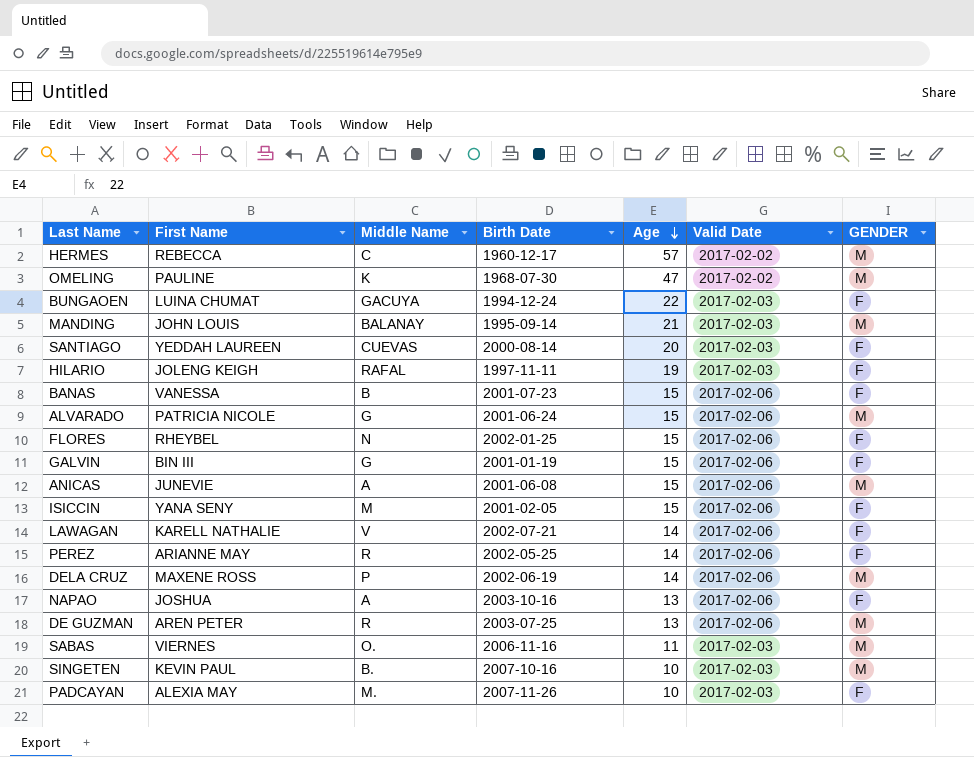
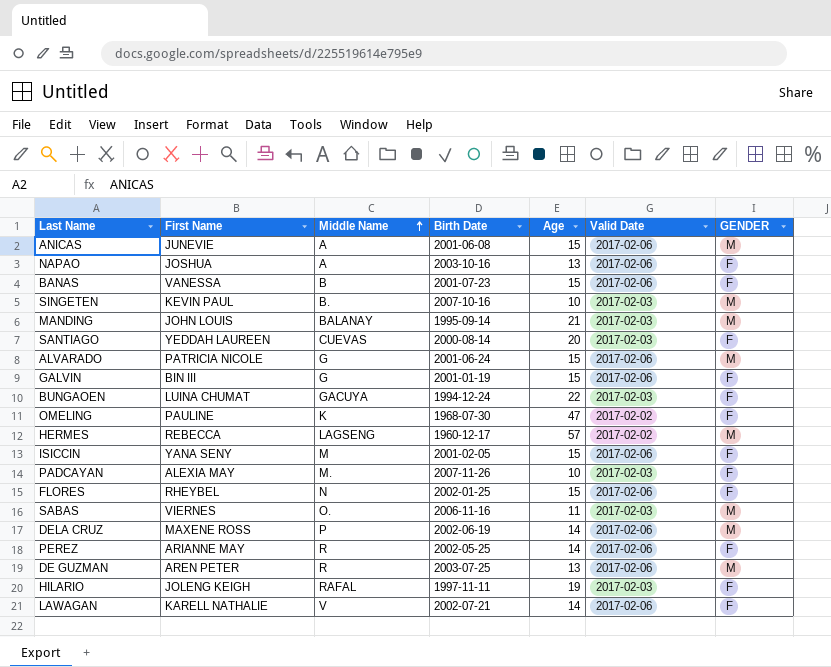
row order: Age descending -> Middle Name ascending
OMELING | GENDER: M -> F
HERMES | Middle Name: C -> LAGSENG

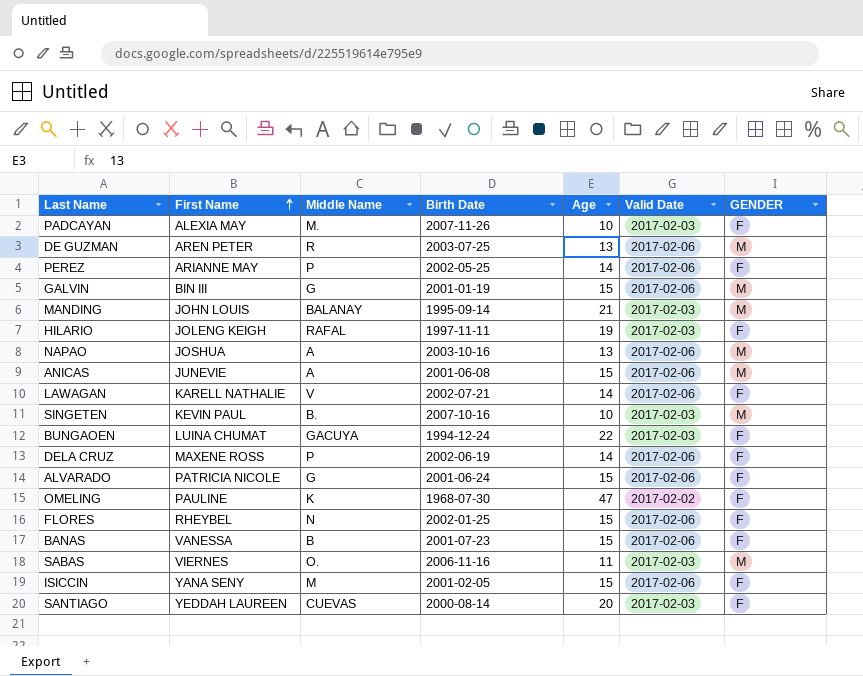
row order: Middle Name ascending -> First Name ascending
row HERMES: REBECCA | LAGSENG | 1960-12-17 | 57 | 2017-02-02 | M -> none
PEREZ | Middle Name: R -> P
GALVIN | GENDER: F -> M
NAPAO | GENDER: F -> M
DELA CRUZ | GENDER: M -> F
ALVARADO | GENDER: M -> F

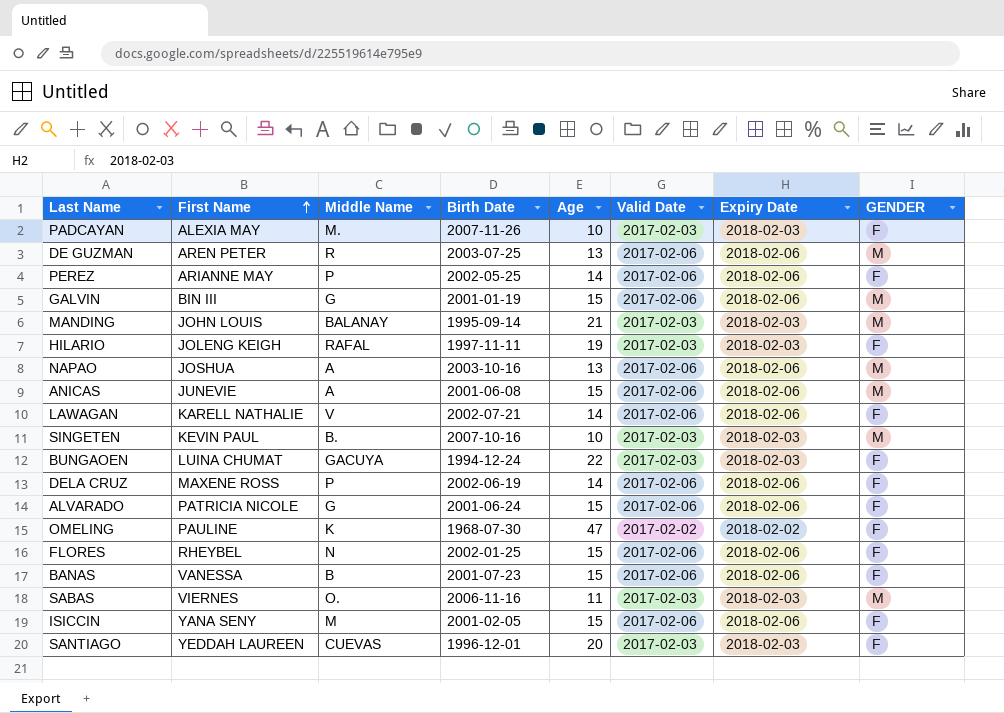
column Expiry Date | position: none -> 7
SANTIAGO | Birth Date: 2000-08-14 -> 1996-12-01

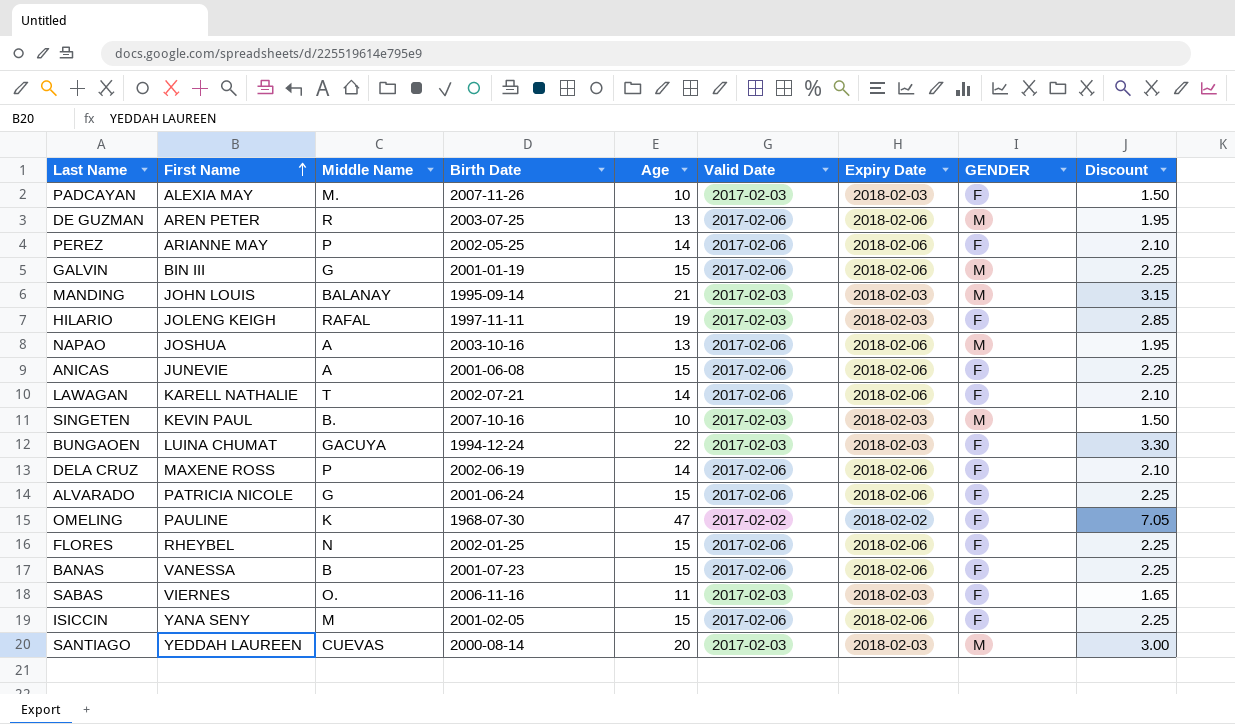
column Discount | formula: none -> [Age] * 0.15
ANICAS | GENDER: M -> F
LAWAGAN | Middle Name: V -> T
SABAS | GENDER: M -> F
SANTIAGO | Birth Date: 1996-12-01 -> 2000-08-14
SANTIAGO | GENDER: F -> M

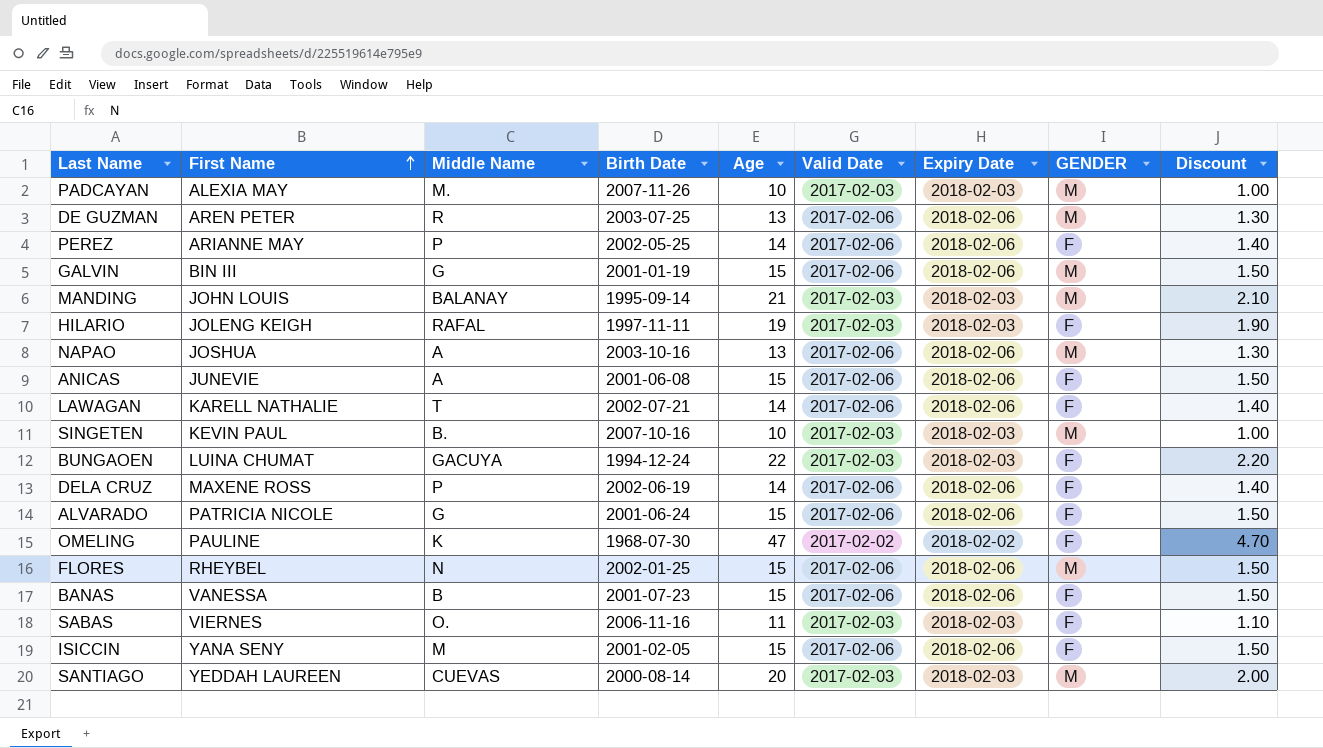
column Discount | formula: [Age] * 0.15 -> [Age] * 0.1
PADCAYAN | GENDER: F -> M
FLORES | GENDER: F -> M

